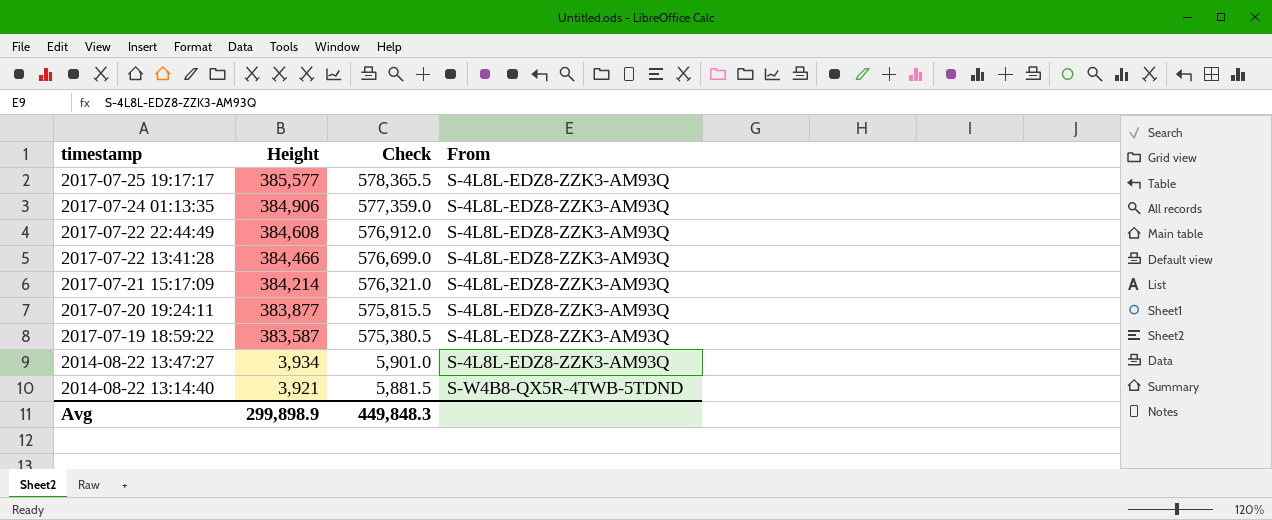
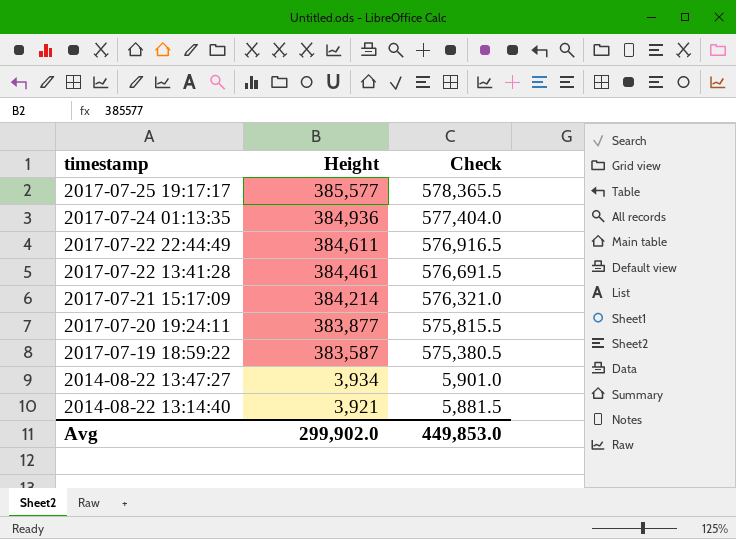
column From | position: 4 -> none
2017-07-24 01:13:35 | Height: 384,906 -> 384,936
2017-07-24 01:13:35 | Check: 577,359.0 -> 577,404.0
2017-07-22 22:44:49 | Height: 384,608 -> 384,611
2017-07-22 22:44:49 | Check: 576,912.0 -> 576,916.5
2017-07-22 13:41:28 | Height: 384,466 -> 384,461
2017-07-22 13:41:28 | Check: 576,699.0 -> 576,691.5
Avg | Height: 299,898.9 -> 299,902.0
Avg | Check: 449,848.3 -> 449,853.0

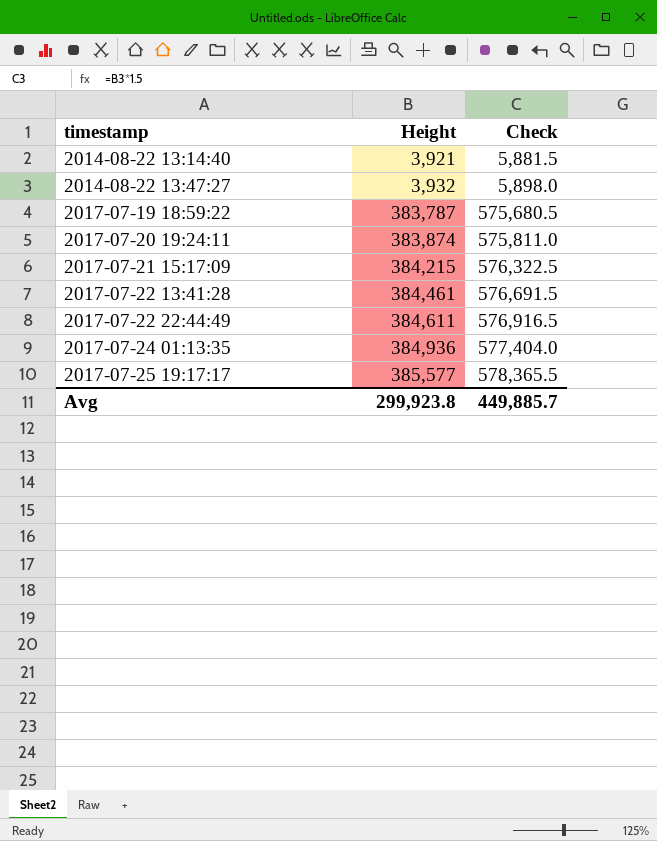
row order: timestamp descending -> timestamp ascending
2014-08-22 13:47:27 | Height: 3,934 -> 3,932
2014-08-22 13:47:27 | Check: 5,901.0 -> 5,898.0
2017-07-19 18:59:22 | Height: 383,587 -> 383,787
2017-07-19 18:59:22 | Check: 575,380.5 -> 575,680.5
2017-07-20 19:24:11 | Height: 383,877 -> 383,874
2017-07-20 19:24:11 | Check: 575,815.5 -> 575,811.0
2017-07-21 15:17:09 | Height: 384,214 -> 384,215
2017-07-21 15:17:09 | Check: 576,321.0 -> 576,322.5
Avg | Height: 299,902.0 -> 299,923.8
Avg | Check: 449,853.0 -> 449,885.7

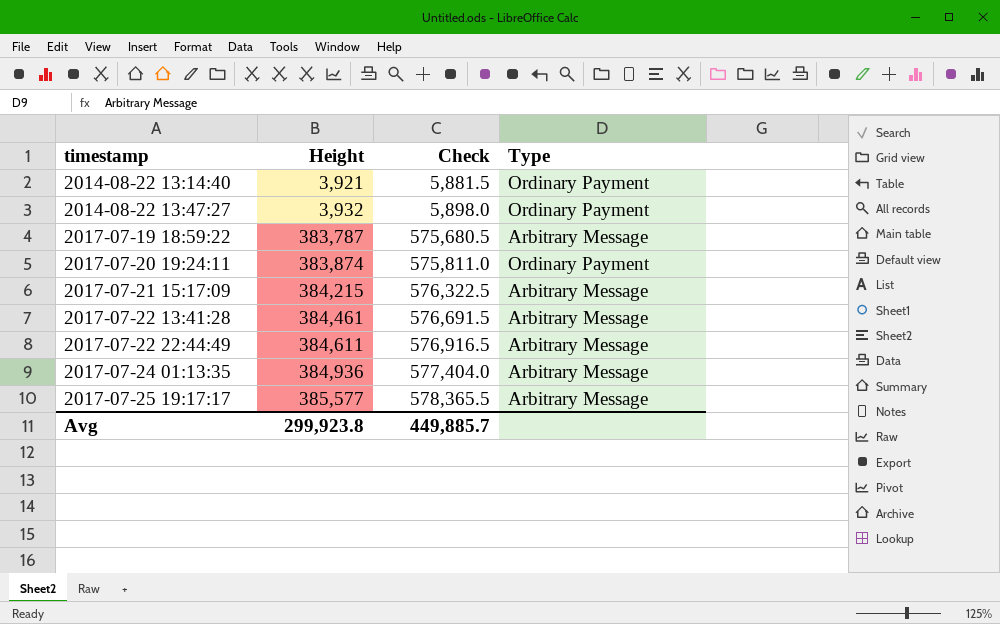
column Type | position: none -> 4

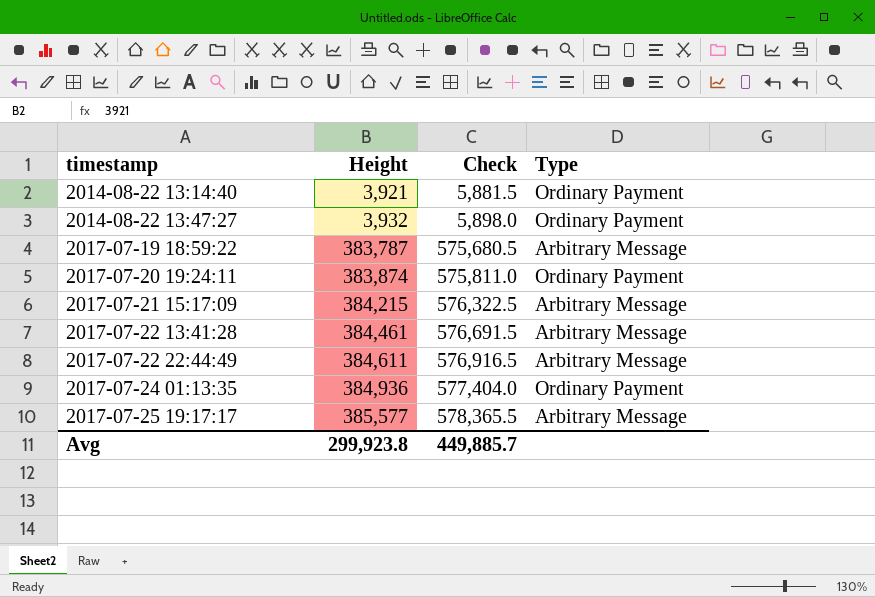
2017-07-24 01:13:35 | Type: Arbitrary Message -> Ordinary Payment

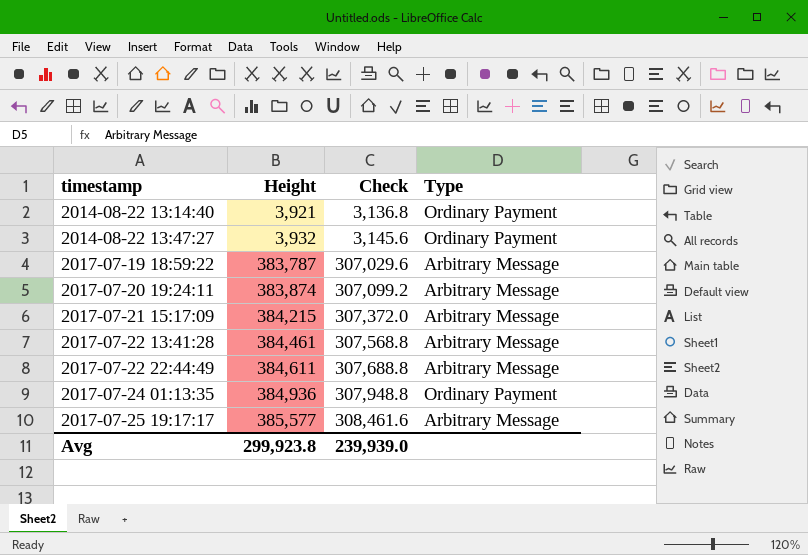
column Check | formula: [Height] * 1.5 -> [Height] * 0.8
2017-07-20 19:24:11 | Type: Ordinary Payment -> Arbitrary Message
Avg | Check: 449,885.7 -> 239,939.0

